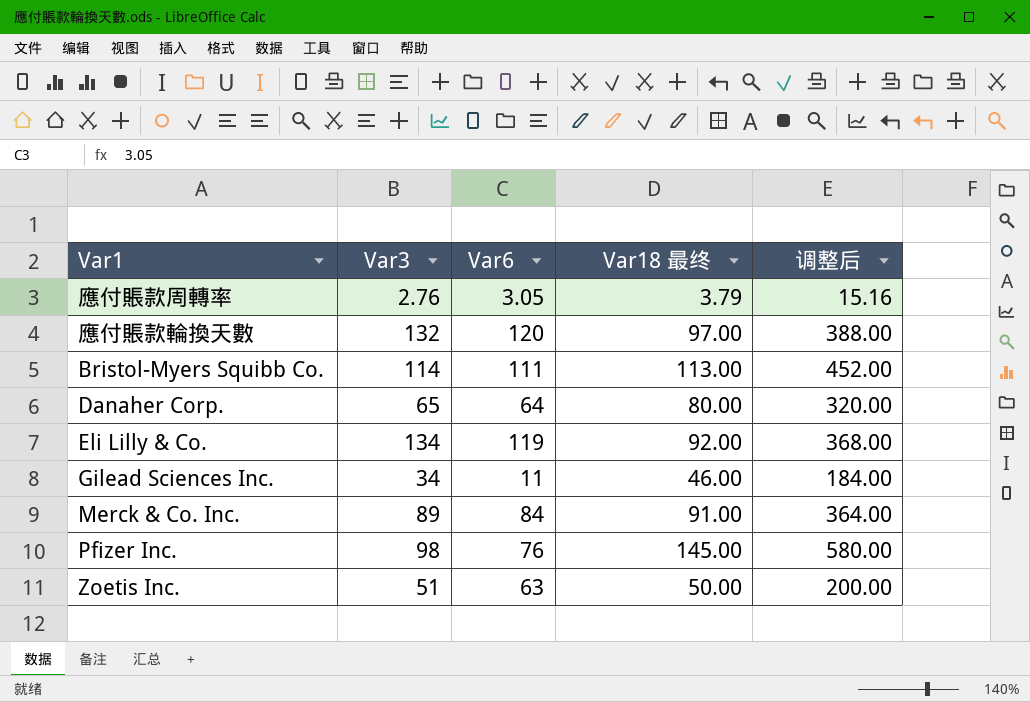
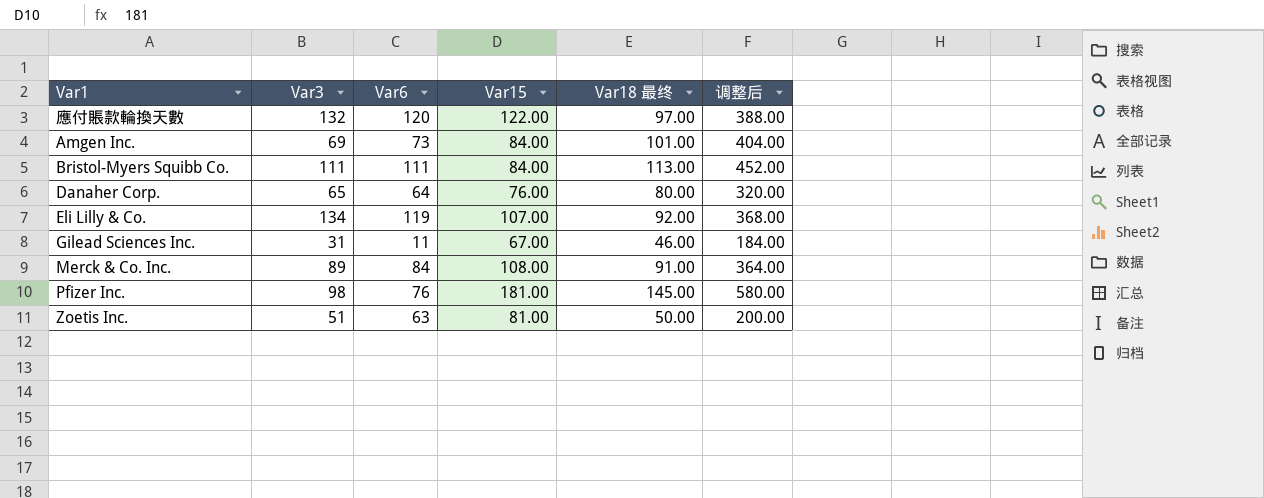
column Var15 | position: none -> 4
row 應付賬款周轉率: 2.76 | 3.05 | 3.79 | 15.16 -> none
row Amgen Inc.: none -> 69 | 73 | 84.00 | 101.00 | 404.00
Bristol-Myers Squibb Co. | Var3: 114 -> 111
Gilead Sciences Inc. | Var3: 34 -> 31

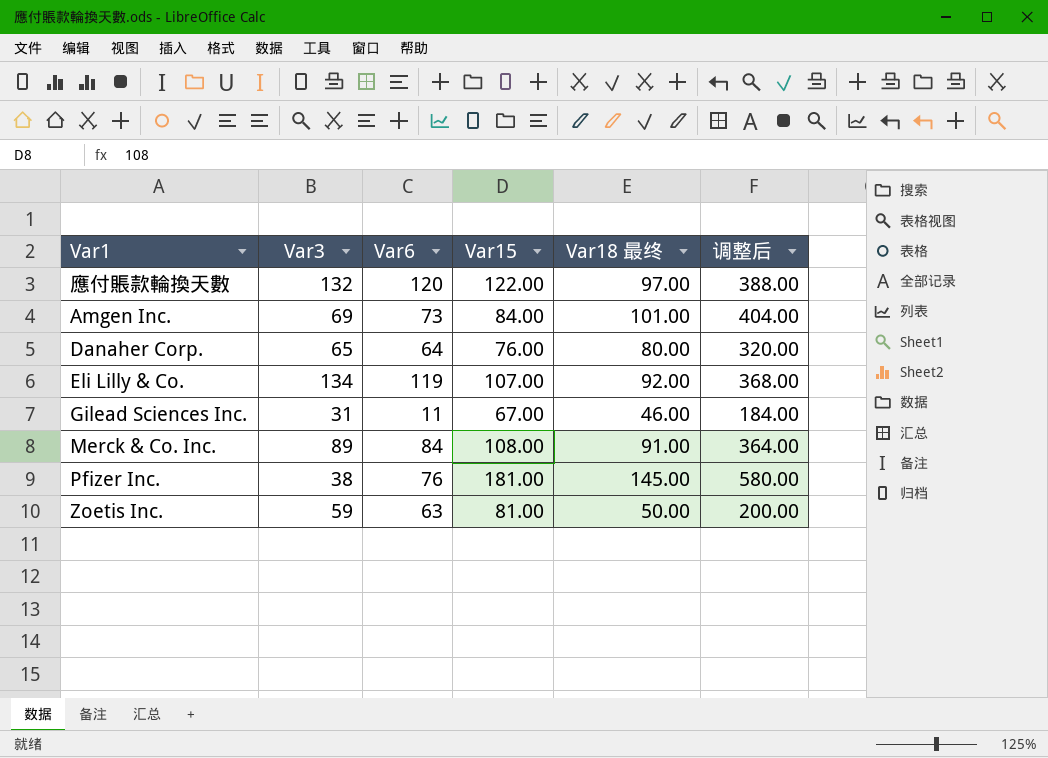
row Bristol-Myers Squibb Co.: 111 | 111 | 84.00 | 113.00 | 452.00 -> none
Pfizer Inc. | Var3: 98 -> 38
Zoetis Inc. | Var3: 51 -> 59

